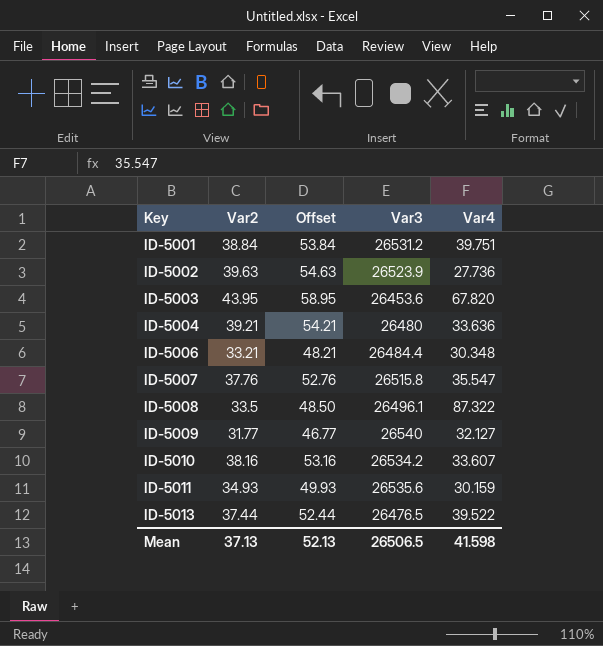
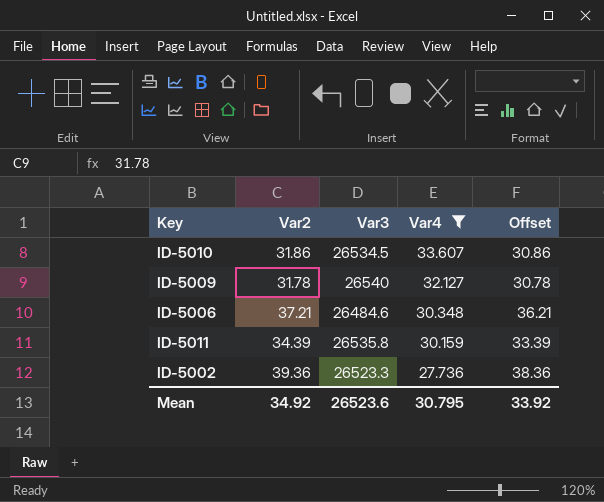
filter: none -> Var4 <= 33.607
row order: Key ascending -> Var4 descending
column Offset | formula: [Var2] + 15 -> [Var2] - 1
column Offset | position: 3 -> 5
ID-5010 | Var2: 38.16 -> 31.86
ID-5010 | Var3: 26534.2 -> 26534.5
ID-5009 | Var2: 31.77 -> 31.78
ID-5006 | Var2: 33.21 -> 37.21
ID-5006 | Var3: 26484.4 -> 26484.6
ID-5011 | Var2: 34.93 -> 34.39
ID-5011 | Var3: 26535.6 -> 26535.8
ID-5002 | Var2: 39.63 -> 39.36
ID-5002 | Var3: 26523.9 -> 26523.3
Mean | Var2: 37.13 -> 34.92
Mean | Var3: 26506.5 -> 26523.6
Mean | Var4: 41.598 -> 30.795
Mean | Offset: 52.13 -> 33.92

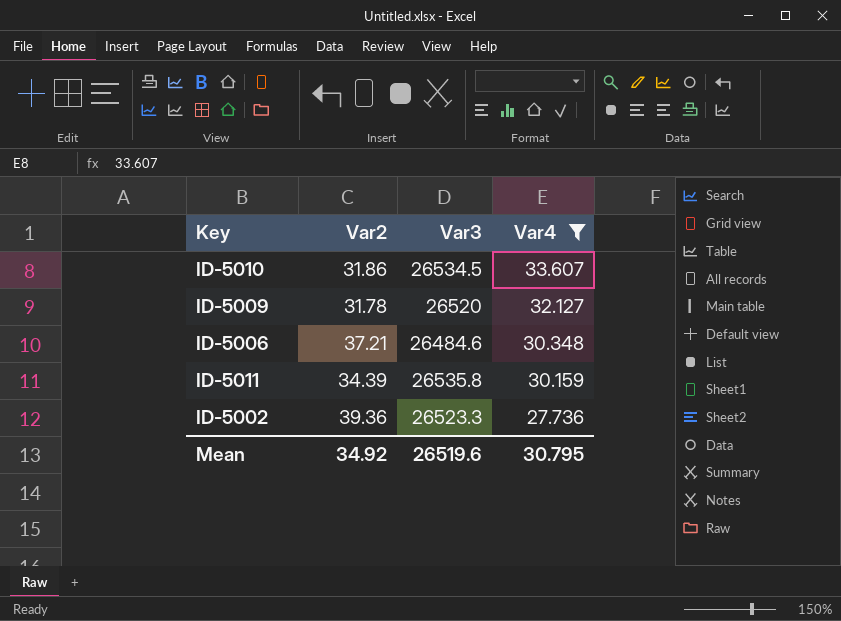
column Offset | formula: [Var2] - 1 -> none
ID-5009 | Var3: 26540 -> 26520
Mean | Var3: 26523.6 -> 26519.6

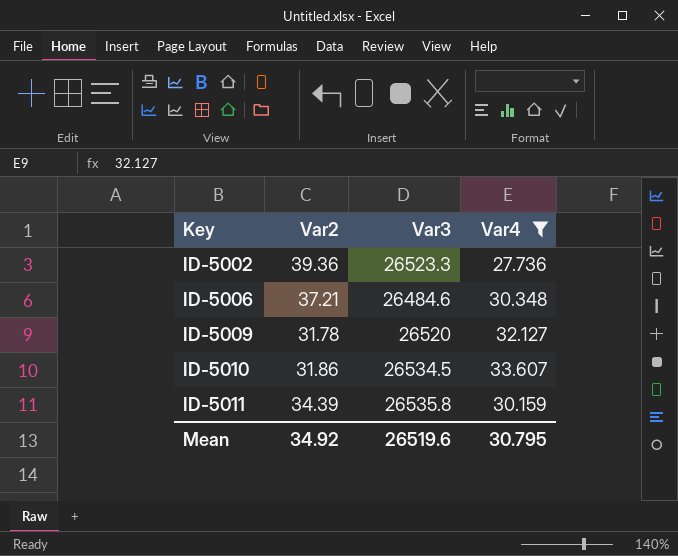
row order: Var4 descending -> Key ascending

